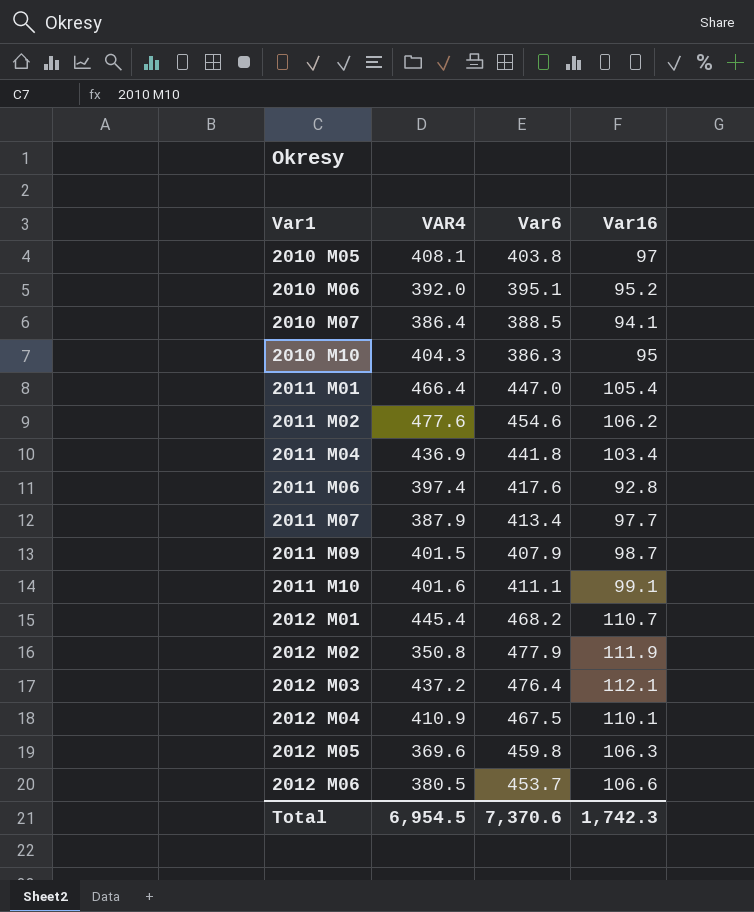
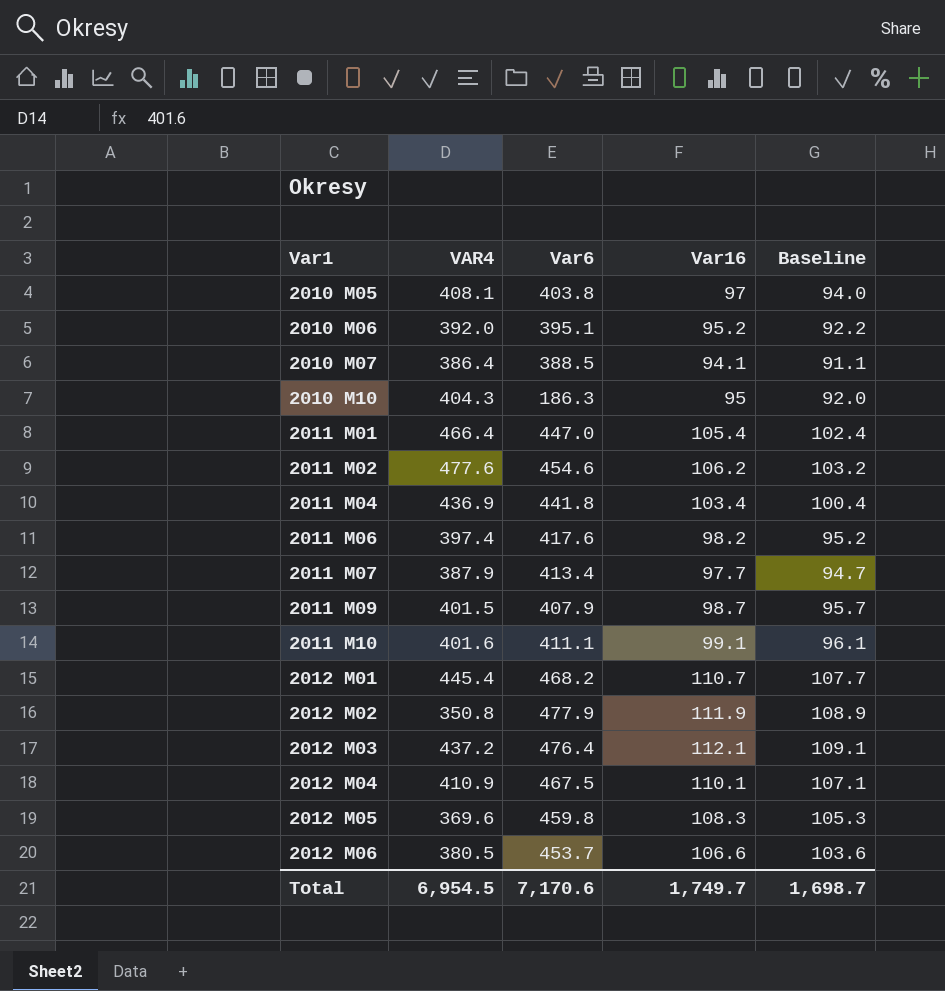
column Baseline | formula: none -> [Var16] - 3
2010 M10 | Var6: 386.3 -> 186.3
2011 M06 | Var16: 92.8 -> 98.2
2012 M05 | Var16: 106.3 -> 108.3
Total | Var6: 7,370.6 -> 7,170.6
Total | Var16: 1,742.3 -> 1,749.7

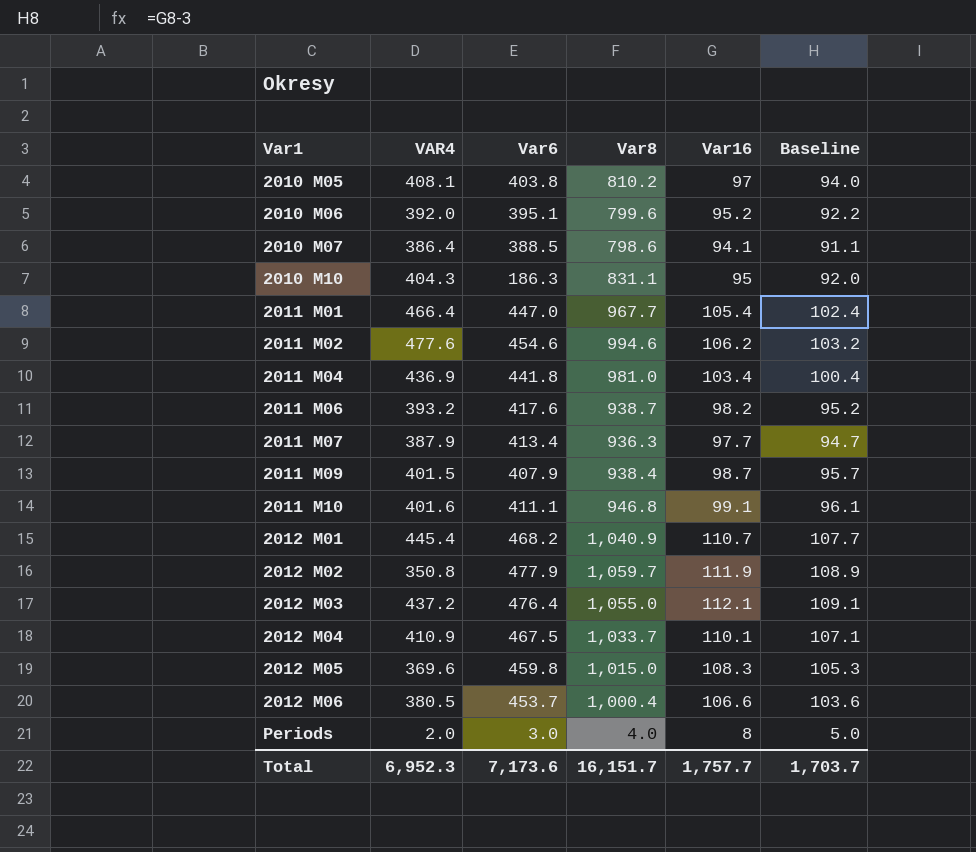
column Var8 | position: none -> 4
2011 M06 | VAR4: 397.4 -> 393.2
row Periods: none -> 2.0 | 3.0 | 4.0 | 8 | 5.0
Total | VAR4: 6,954.5 -> 6,952.3
Total | Var6: 7,170.6 -> 7,173.6
Total | Var16: 1,749.7 -> 1,757.7
Total | Baseline: 1,698.7 -> 1,703.7

